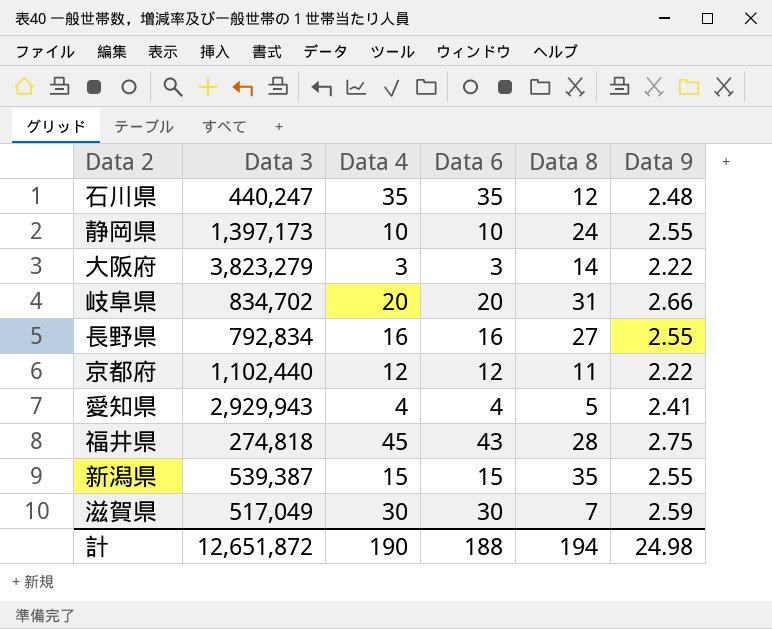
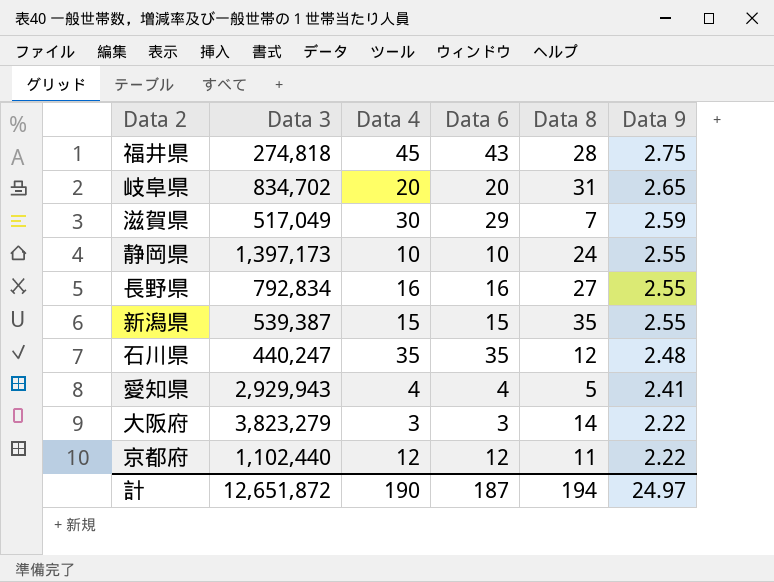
row order: none -> Data 9 descending
岐阜県 | Data 9: 2.66 -> 2.65
滋賀県 | Data 6: 30 -> 29
計 | Data 6: 188 -> 187
計 | Data 9: 24.98 -> 24.97

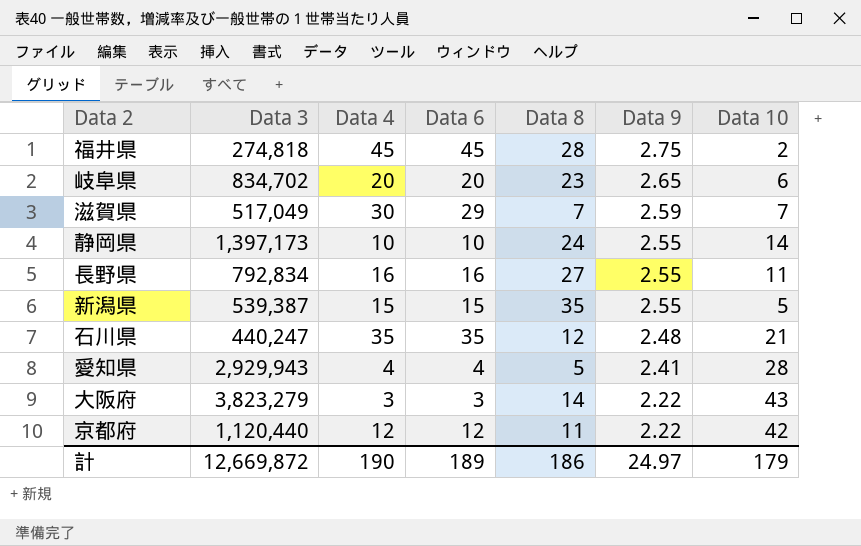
column Data 10 | position: none -> 7
福井県 | Data 6: 43 -> 45
岐阜県 | Data 8: 31 -> 23
京都府 | Data 3: 1,102,440 -> 1,120,440
計 | Data 3: 12,651,872 -> 12,669,872
計 | Data 6: 187 -> 189
計 | Data 8: 194 -> 186

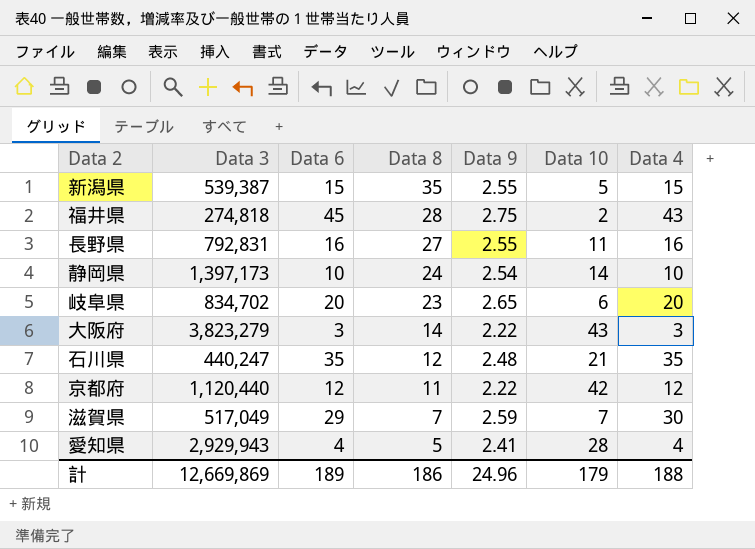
row order: Data 9 descending -> Data 8 descending
column Data 4 | position: 3 -> 7
福井県 | Data 4: 45 -> 43
長野県 | Data 3: 792,834 -> 792,831
静岡県 | Data 9: 2.55 -> 2.54
計 | Data 3: 12,669,872 -> 12,669,869
計 | Data 9: 24.97 -> 24.96
計 | Data 4: 190 -> 188

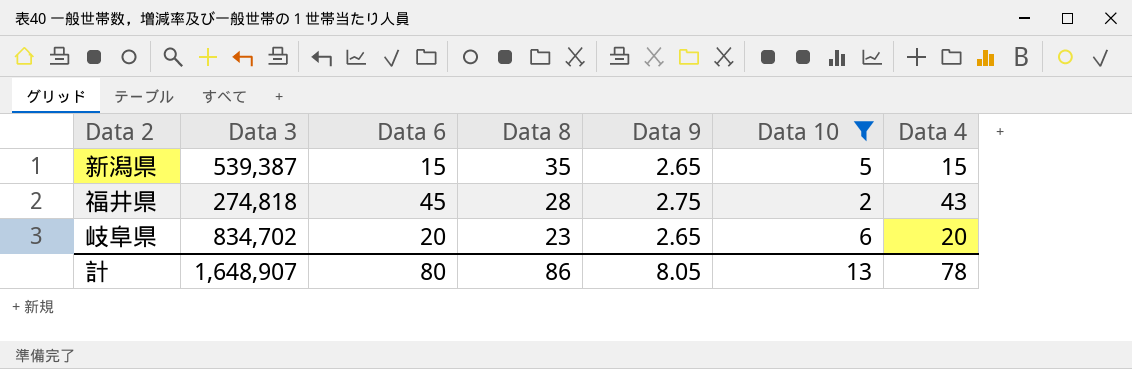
filter: none -> Data 10 <= 6
新潟県 | Data 9: 2.55 -> 2.65
計 | Data 3: 12,669,869 -> 1,648,907
計 | Data 6: 189 -> 80
計 | Data 8: 186 -> 86
計 | Data 9: 24.96 -> 8.05
計 | Data 10: 179 -> 13
計 | Data 4: 188 -> 78

